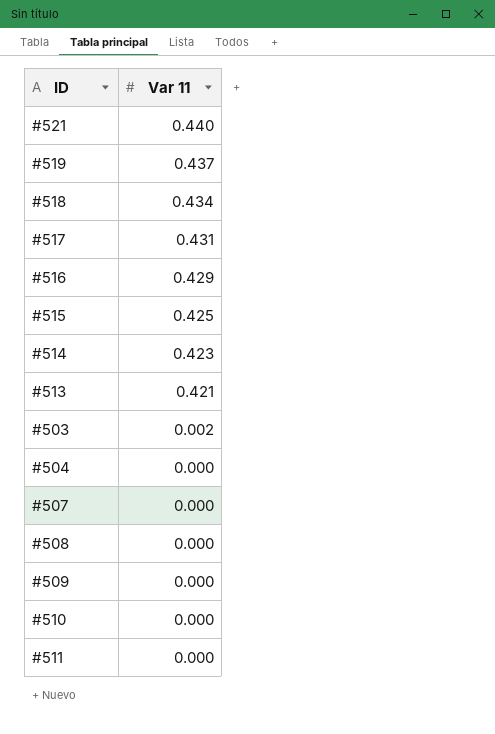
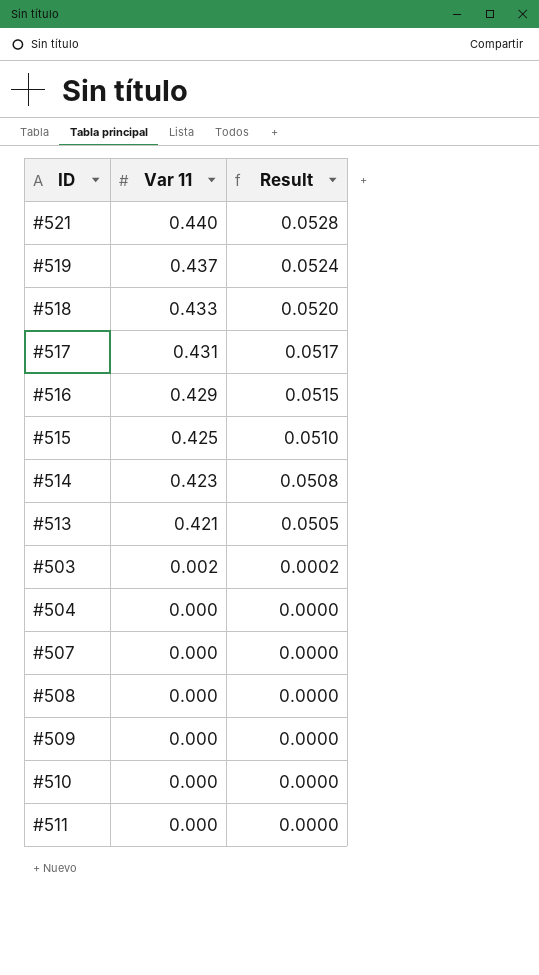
column Result | formula: none -> [Var 11] * 0.12
#518 | Var 11: 0.434 -> 0.433

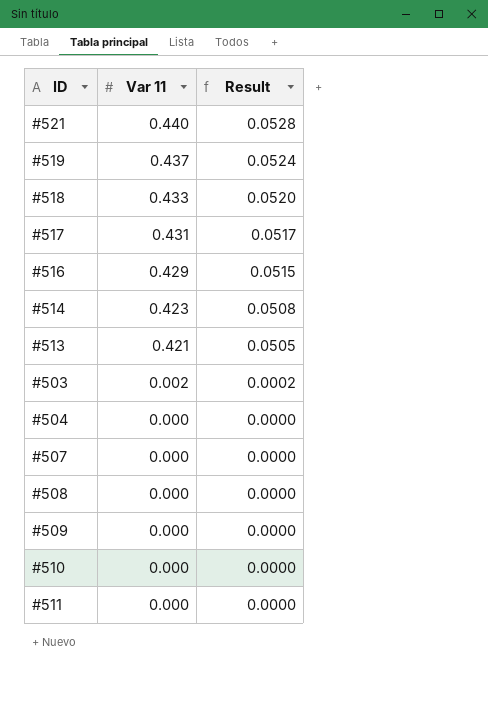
row #515: 0.425 | 0.0510 -> none

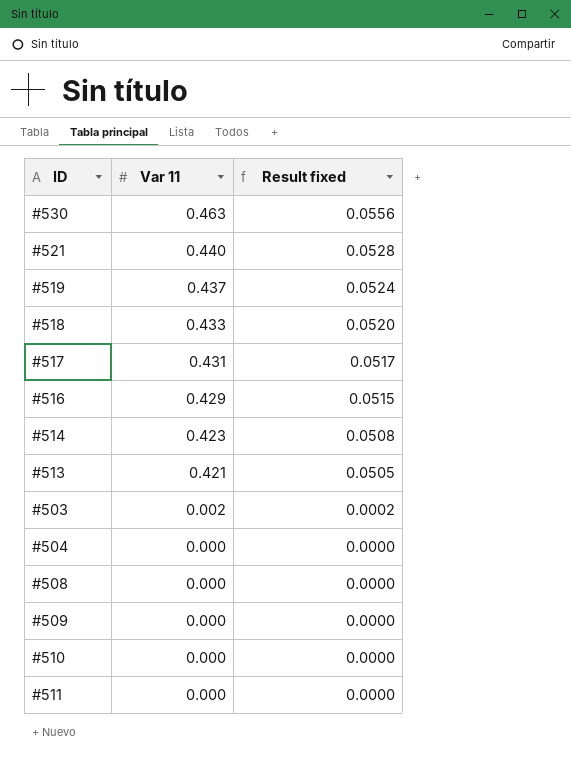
column name: Result -> Result fixed
row #507: 0.000 | 0.0000 -> none
row #530: none -> 0.463 | 0.0556

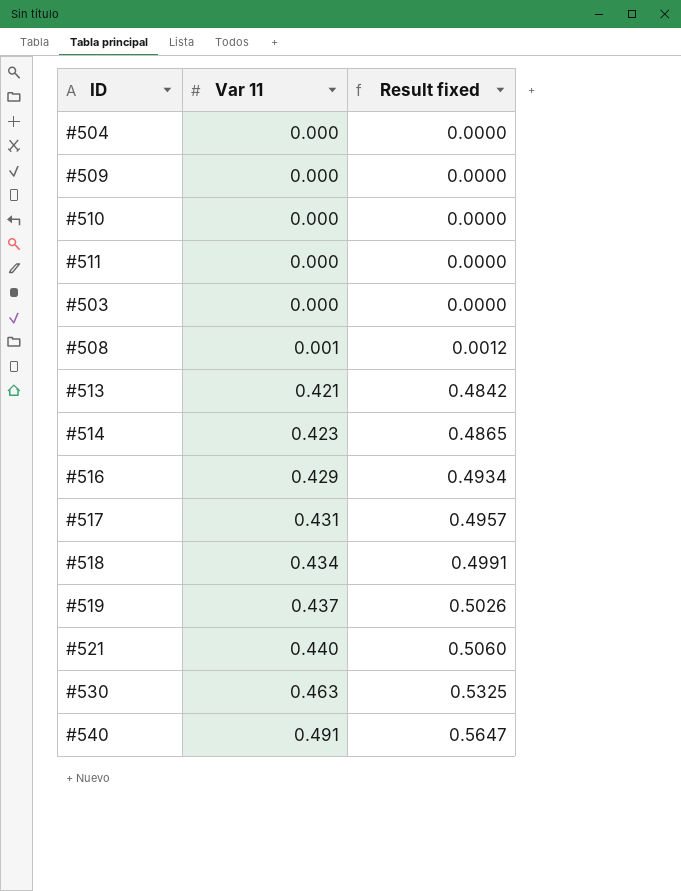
row order: Var 11 descending -> Var 11 ascending
column Result fixed | formula: [Var 11] * 0.12 -> [Var 11] * 1.15
#503 | Var 11: 0.002 -> 0.000
#508 | Var 11: 0.000 -> 0.001
#518 | Var 11: 0.433 -> 0.434
row #540: none -> 0.491 | 0.5647

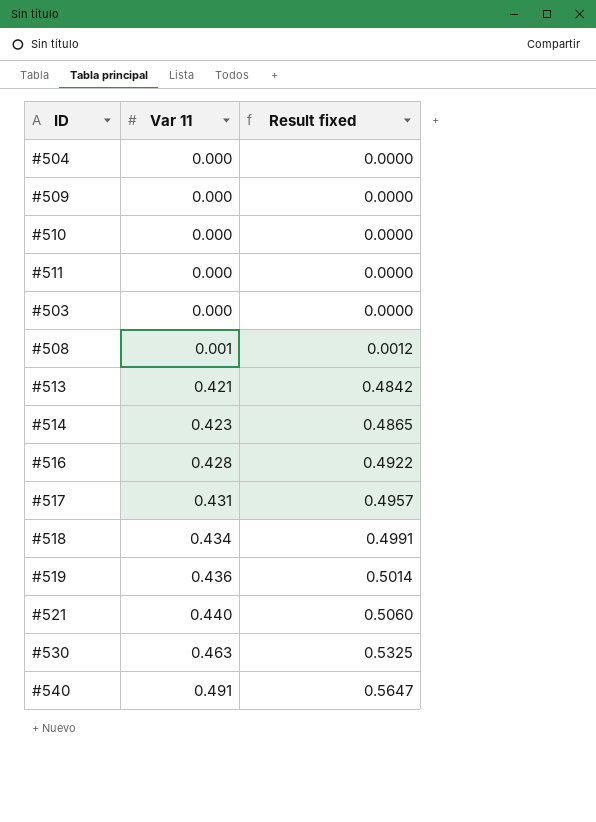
#516 | Var 11: 0.429 -> 0.428
#516 | Result fixed: 0.4934 -> 0.4922
#519 | Var 11: 0.437 -> 0.436
#519 | Result fixed: 0.5026 -> 0.5014

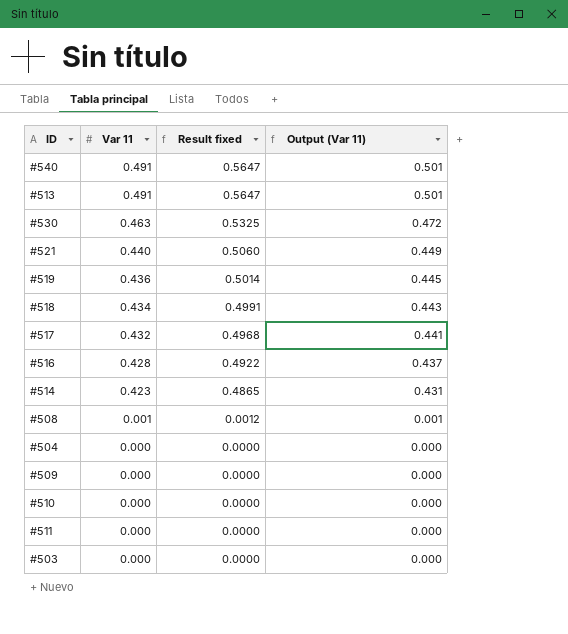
row order: Var 11 ascending -> Var 11 descending
column Output (Var 11) | formula: none -> [Var 11] * 1.02
#513 | Var 11: 0.421 -> 0.491
#513 | Result fixed: 0.4842 -> 0.5647
#517 | Var 11: 0.431 -> 0.432
#517 | Result fixed: 0.4957 -> 0.4968

